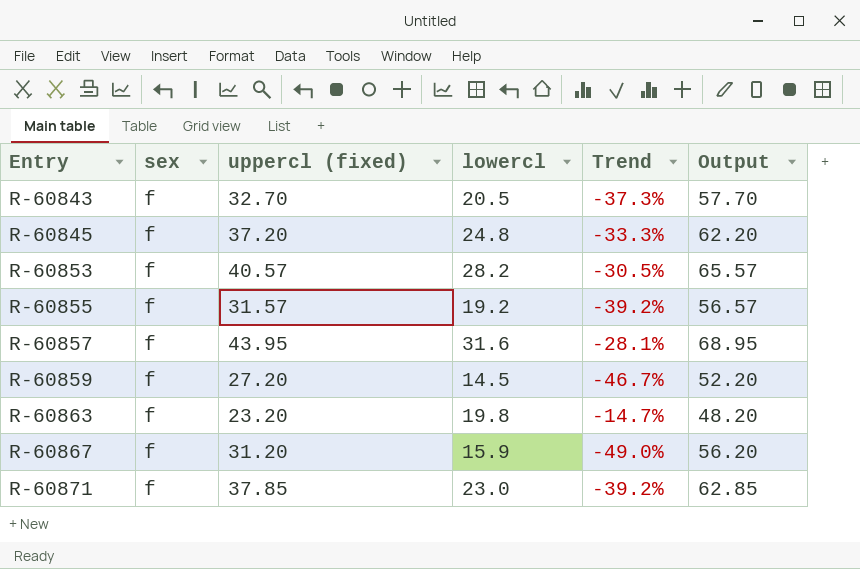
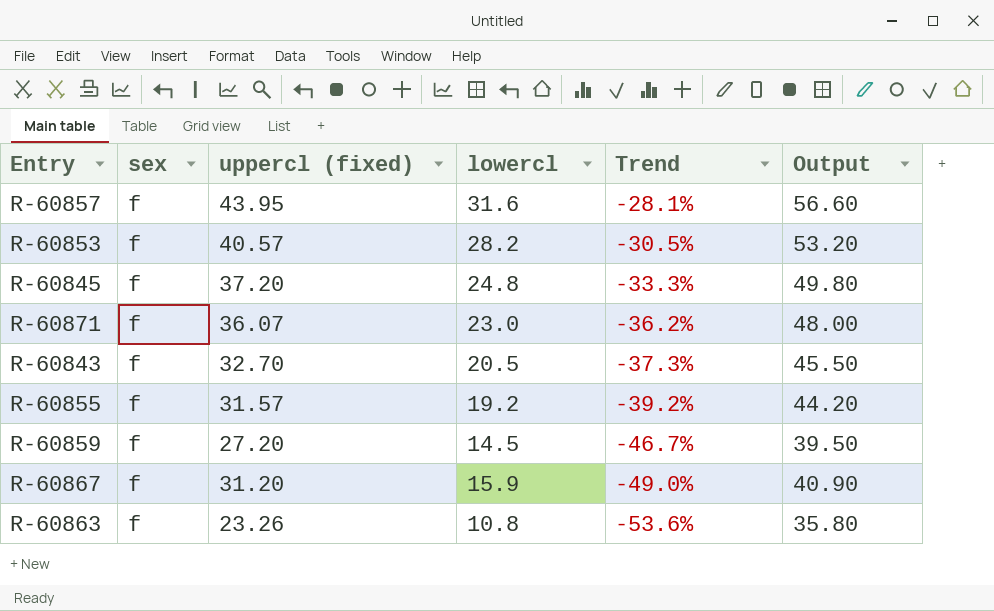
row order: Entry ascending -> Trend descending
column Output | formula: [uppercl (fixed)] + 25 -> [lowercl] + 25
R-60871 | uppercl (fixed): 37.85 -> 36.07
R-60871 | Trend: -39.2% -> -36.2%
R-60863 | uppercl (fixed): 23.20 -> 23.26
R-60863 | lowercl: 19.8 -> 10.8
R-60863 | Trend: -14.7% -> -53.6%

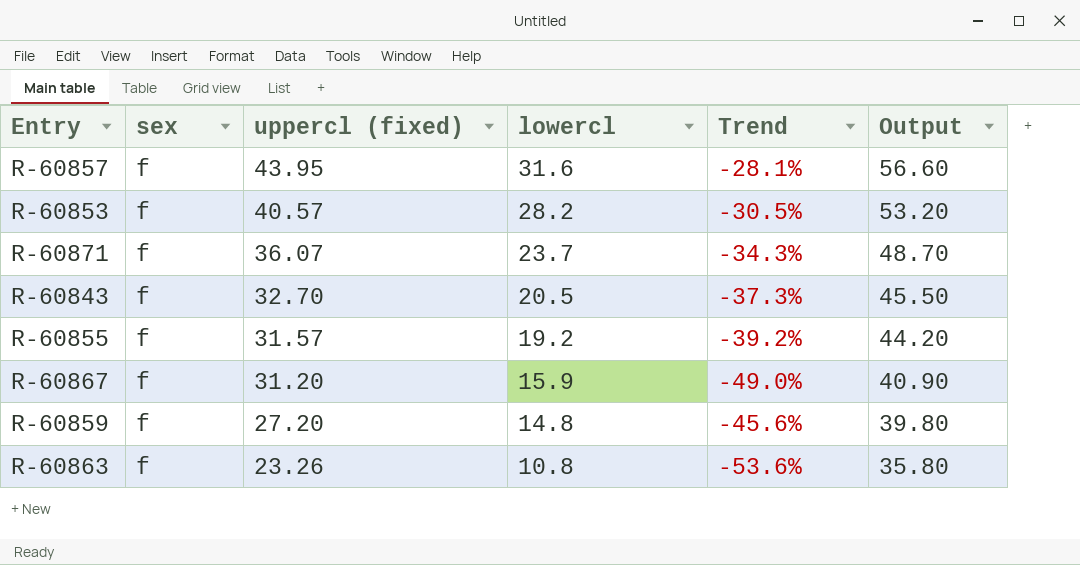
row order: Trend descending -> uppercl (fixed) descending
row R-60845: f | 37.20 | 24.8 | -33.3% | 49.80 -> none
R-60871 | lowercl: 23.0 -> 23.7
R-60871 | Trend: -36.2% -> -34.3%
R-60871 | Output: 48.00 -> 48.70
R-60859 | lowercl: 14.5 -> 14.8
R-60859 | Trend: -46.7% -> -45.6%
R-60859 | Output: 39.50 -> 39.80

